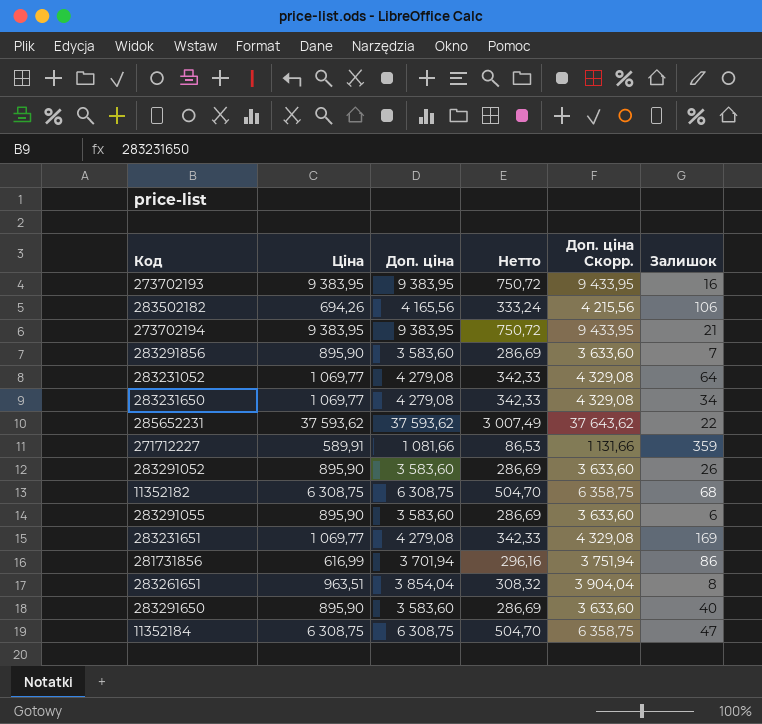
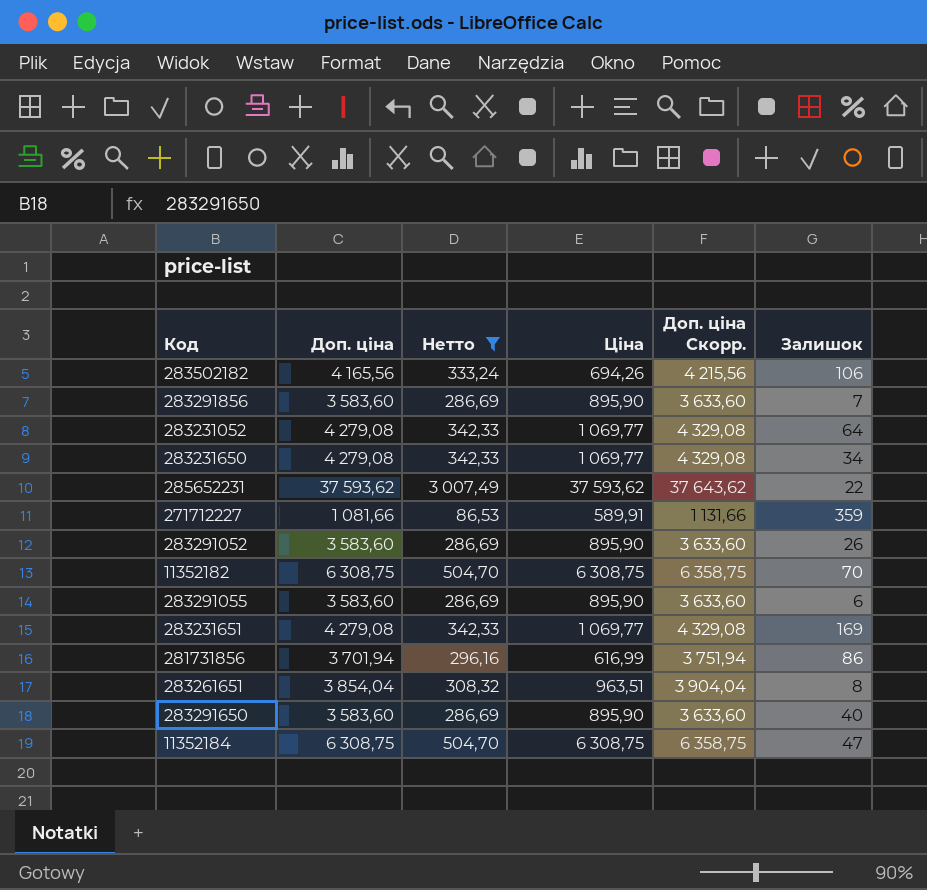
filter: none -> Нетто != 750,72
column Ціна | position: 2 -> 4
11352182 | Залишок: 68 -> 70

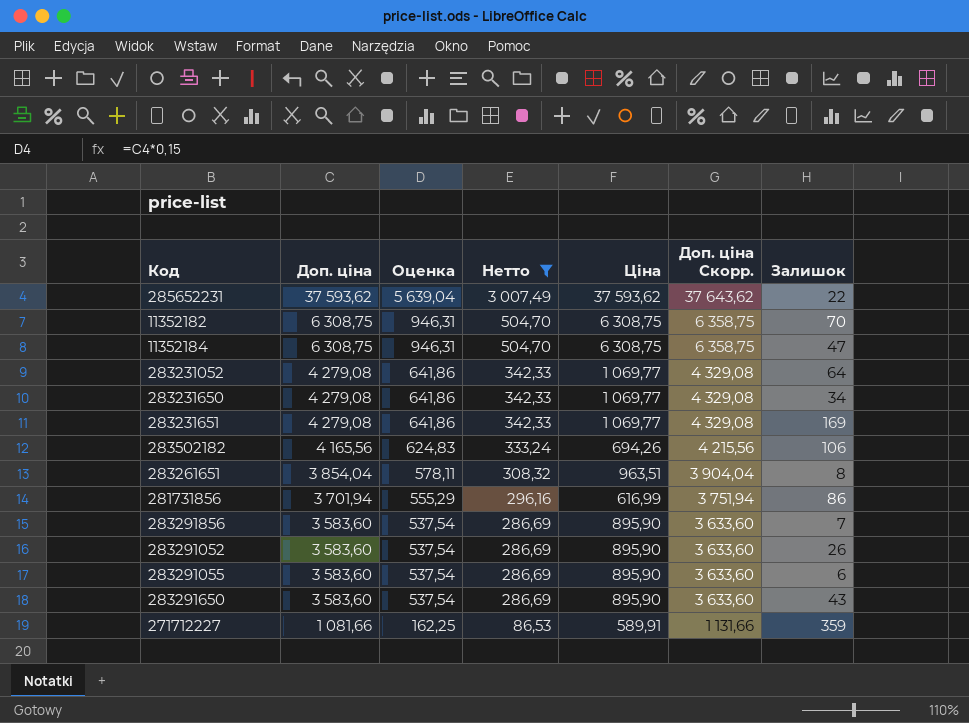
row order: none -> Доп. ціна descending
column Оценка | formula: none -> [Доп. ціна] * 0,15
283291650 | Залишок: 40 -> 43

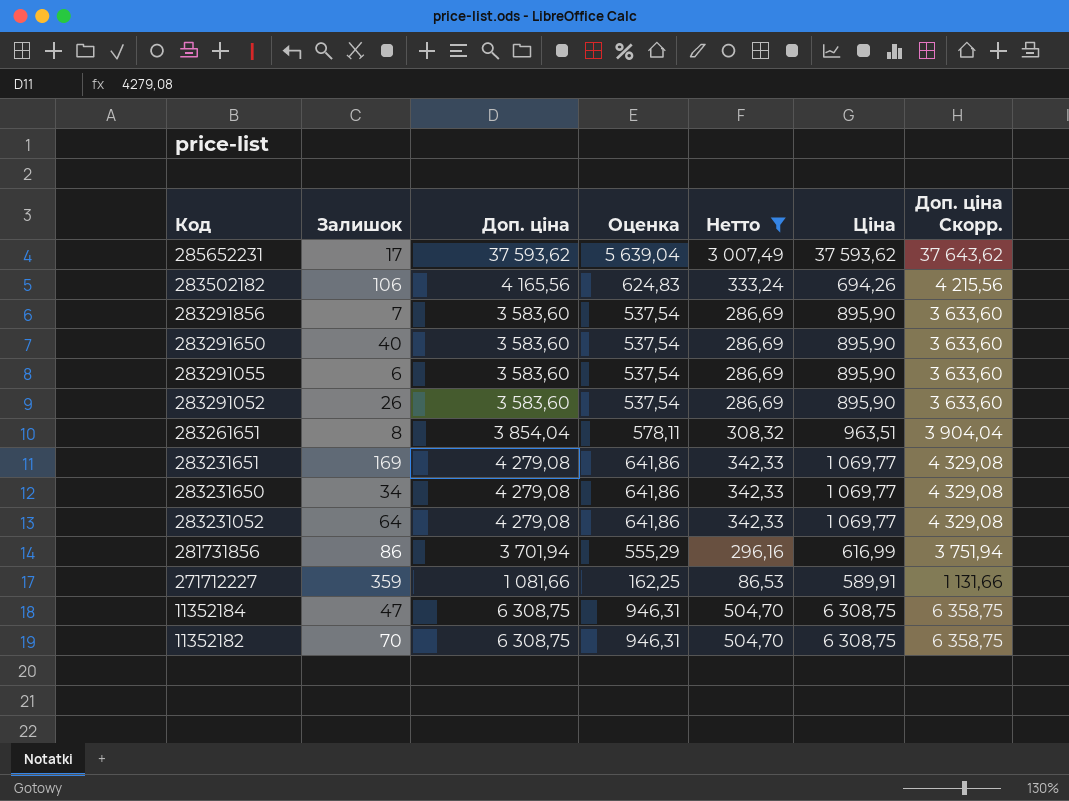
row order: Доп. ціна descending -> Код descending
column Залишок | position: 7 -> 2
285652231 | Залишок: 22 -> 17
283291650 | Залишок: 43 -> 40

